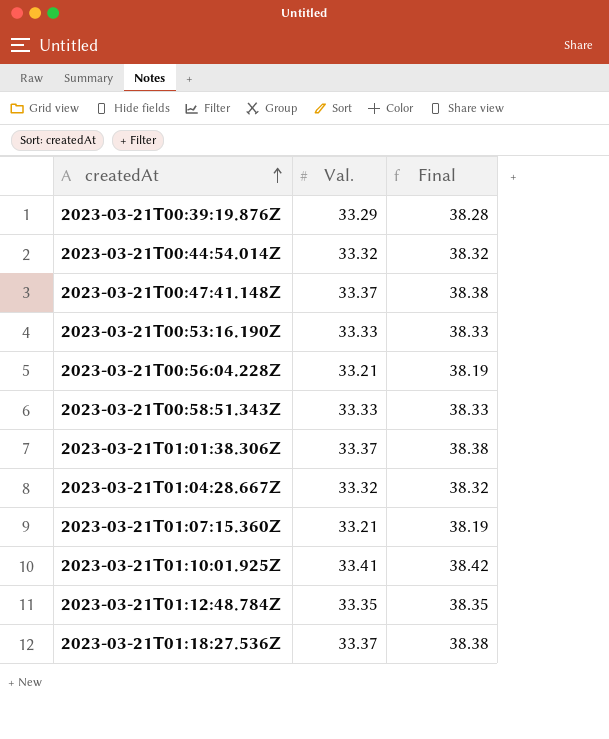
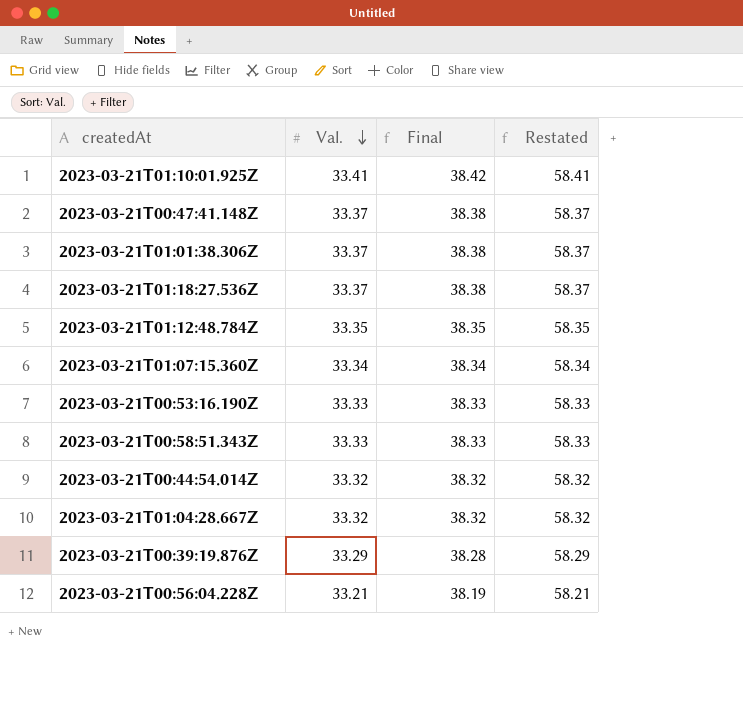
row order: createdAt ascending -> Val. descending
column Restated | formula: none -> [Val.] + 25
2023-03-21T01:07:15.360Z | Val.: 33.21 -> 33.34
2023-03-21T01:07:15.360Z | Final: 38.19 -> 38.34

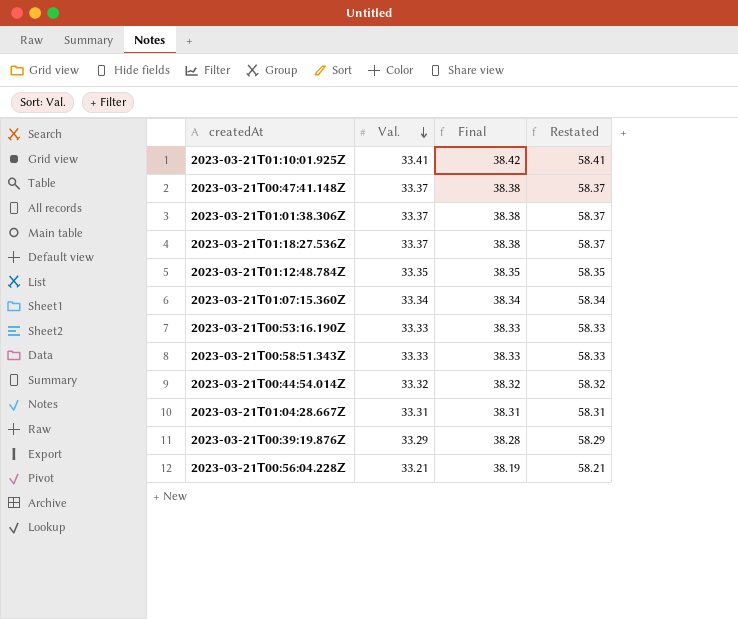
2023-03-21T01:04:28.667Z | Val.: 33.32 -> 33.31
2023-03-21T01:04:28.667Z | Final: 38.32 -> 38.31
2023-03-21T01:04:28.667Z | Restated: 58.32 -> 58.31

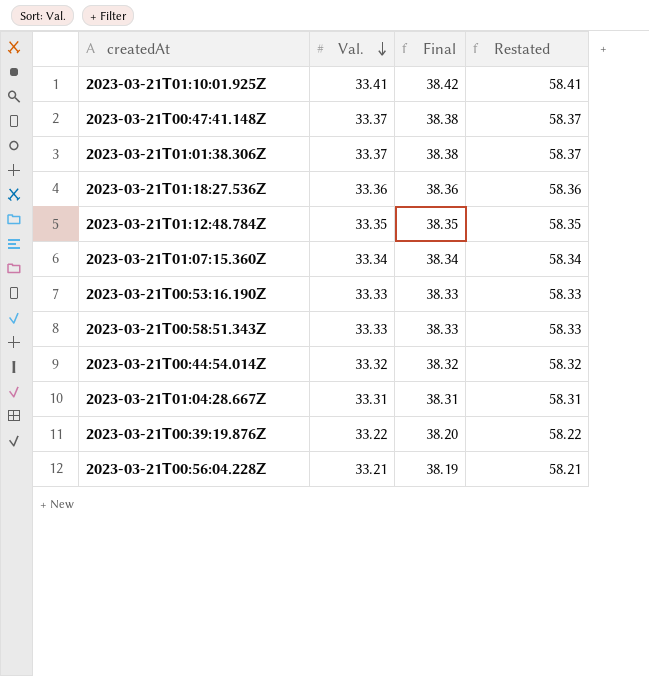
2023-03-21T01:18:27.536Z | Val.: 33.37 -> 33.36
2023-03-21T01:18:27.536Z | Final: 38.38 -> 38.36
2023-03-21T01:18:27.536Z | Restated: 58.37 -> 58.36
2023-03-21T00:39:19.876Z | Val.: 33.29 -> 33.22
2023-03-21T00:39:19.876Z | Final: 38.28 -> 38.20
2023-03-21T00:39:19.876Z | Restated: 58.29 -> 58.22

